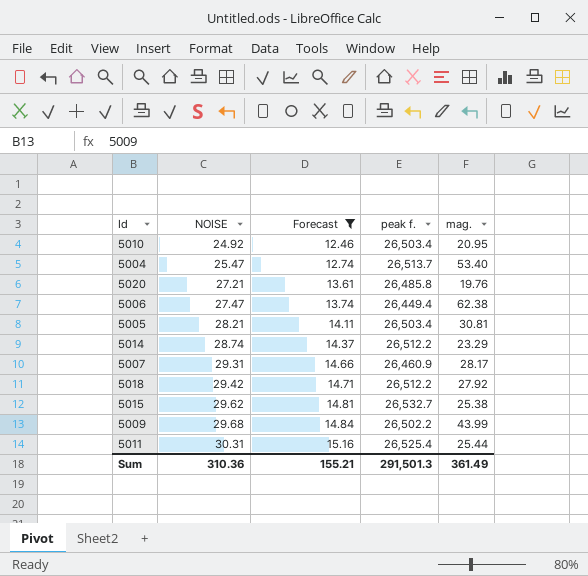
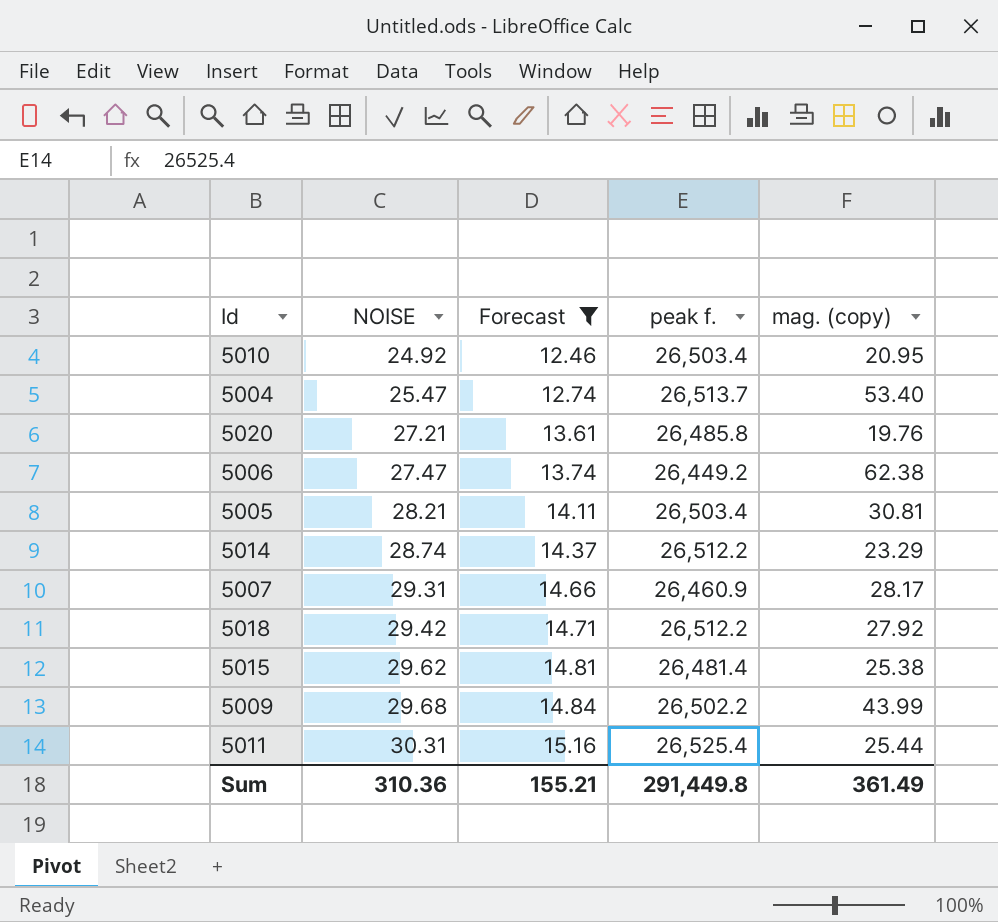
column name: mag. -> mag. (copy)
5006 | peak f.: 26,449.4 -> 26,449.2
5015 | peak f.: 26,532.7 -> 26,481.4
Sum | peak f.: 291,501.3 -> 291,449.8

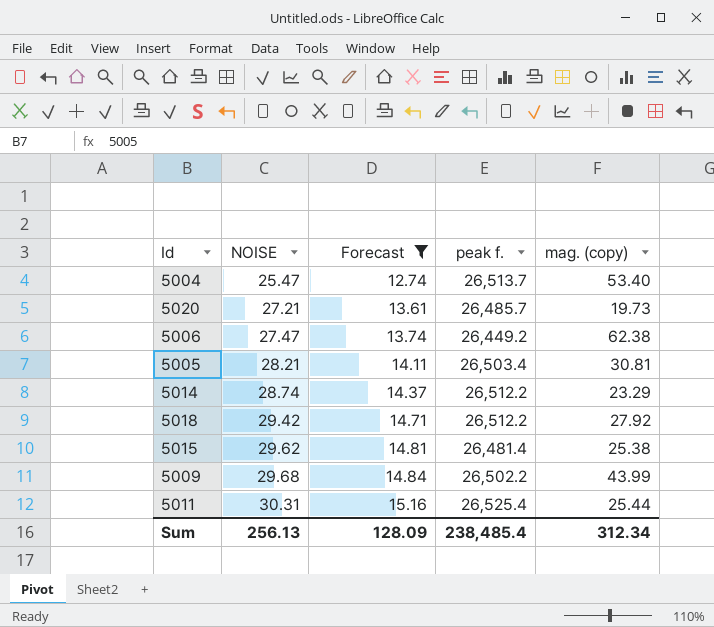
row 5010: 24.92 | 12.46 | 26,503.4 | 20.95 -> none
row 5007: 29.31 | 14.66 | 26,460.9 | 28.17 -> none
5020 | peak f.: 26,485.8 -> 26,485.7
5020 | mag. (copy): 19.76 -> 19.73
Sum | NOISE: 310.36 -> 256.13
Sum | Forecast: 155.21 -> 128.09
Sum | peak f.: 291,449.8 -> 238,485.4
Sum | mag. (copy): 361.49 -> 312.34

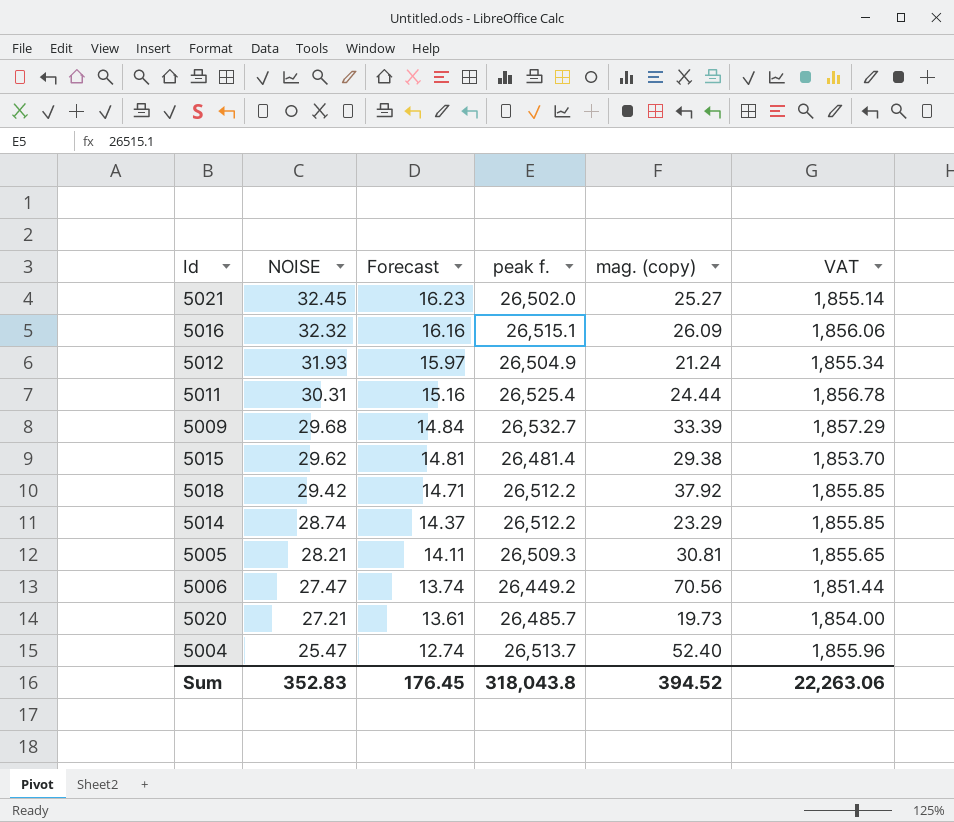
filter: Forecast <= 15.16 -> none
row order: NOISE ascending -> NOISE descending
column VAT | formula: none -> [peak f.] * 0.07
5011 | mag. (copy): 25.44 -> 24.44
5009 | peak f.: 26,502.2 -> 26,532.7
5009 | mag. (copy): 43.99 -> 33.39
5015 | mag. (copy): 25.38 -> 29.38
5018 | mag. (copy): 27.92 -> 37.92
5005 | peak f.: 26,503.4 -> 26,509.3
5006 | mag. (copy): 62.38 -> 70.56
5004 | mag. (copy): 53.40 -> 52.40
Sum | NOISE: 256.13 -> 352.83
Sum | Forecast: 128.09 -> 176.45
Sum | peak f.: 238,485.4 -> 318,043.8
Sum | mag. (copy): 312.34 -> 394.52

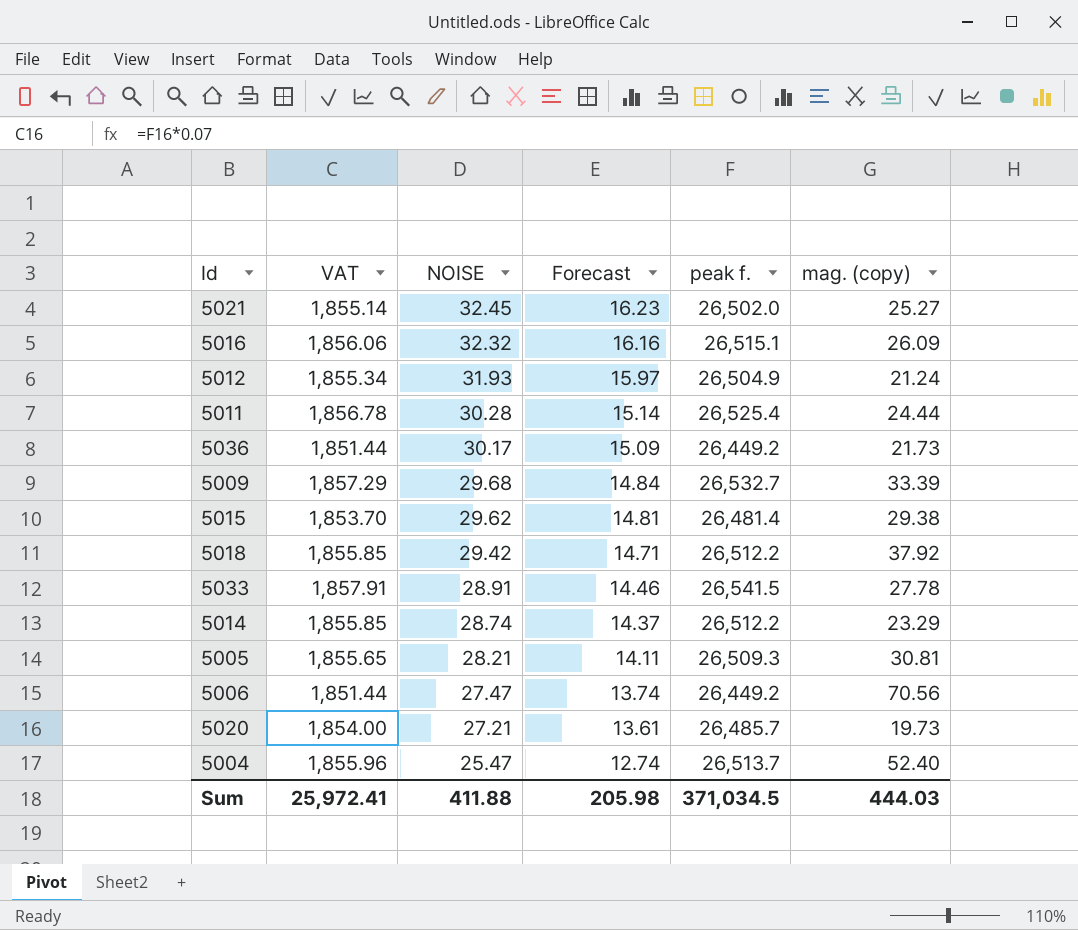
column VAT | position: 6 -> 2
5011 | NOISE: 30.31 -> 30.28
5011 | Forecast: 15.16 -> 15.14
row 5036: none -> 1,851.44 | 30.17 | 15.09 | 26,449.2 | 21.73
row 5033: none -> 1,857.91 | 28.91 | 14.46 | 26,541.5 | 27.78
Sum | VAT: 22,263.06 -> 25,972.41
Sum | NOISE: 352.83 -> 411.88
Sum | Forecast: 176.45 -> 205.98
Sum | peak f.: 318,043.8 -> 371,034.5
Sum | mag. (copy): 394.52 -> 444.03

